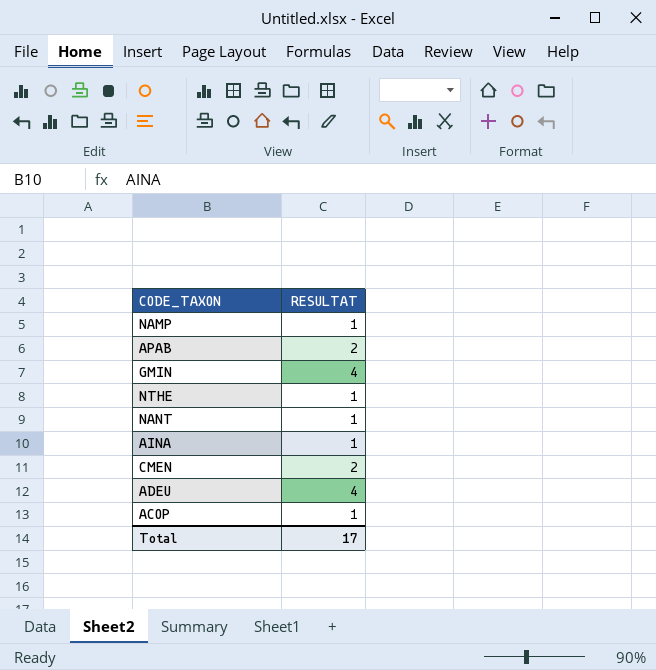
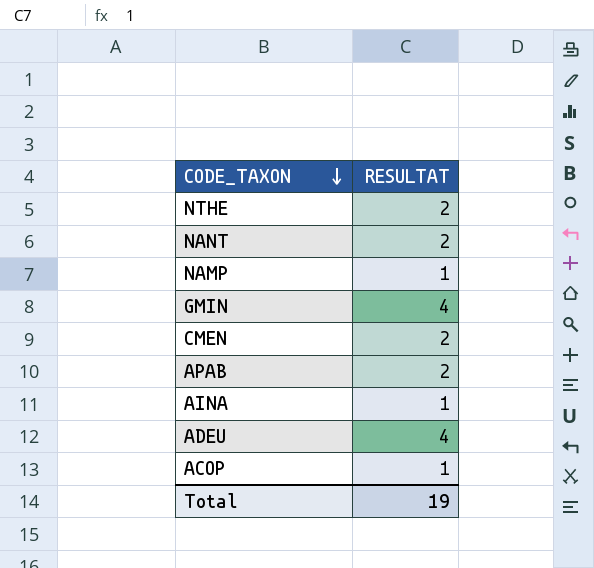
row order: none -> CODE_TAXON descending
NTHE | RESULTAT: 1 -> 2
NANT | RESULTAT: 1 -> 2
Total | RESULTAT: 17 -> 19

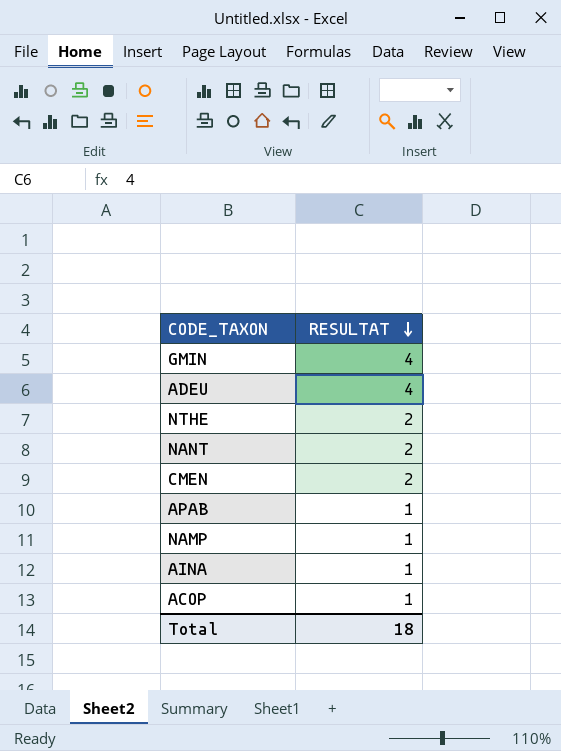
row order: CODE_TAXON descending -> RESULTAT descending
APAB | RESULTAT: 2 -> 1
Total | RESULTAT: 19 -> 18

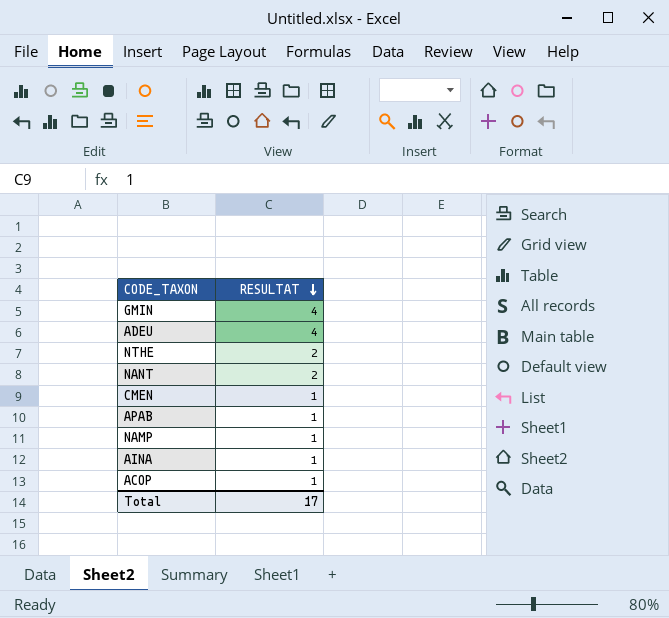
CMEN | RESULTAT: 2 -> 1
Total | RESULTAT: 18 -> 17

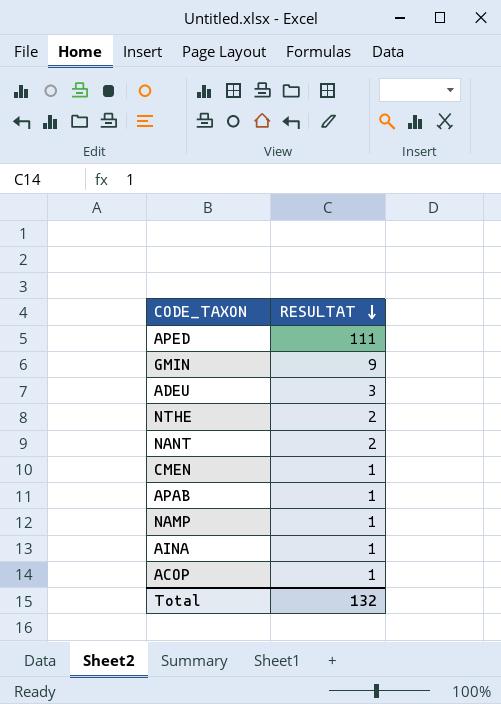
row APED: none -> 111
GMIN | RESULTAT: 4 -> 9
ADEU | RESULTAT: 4 -> 3
Total | RESULTAT: 17 -> 132

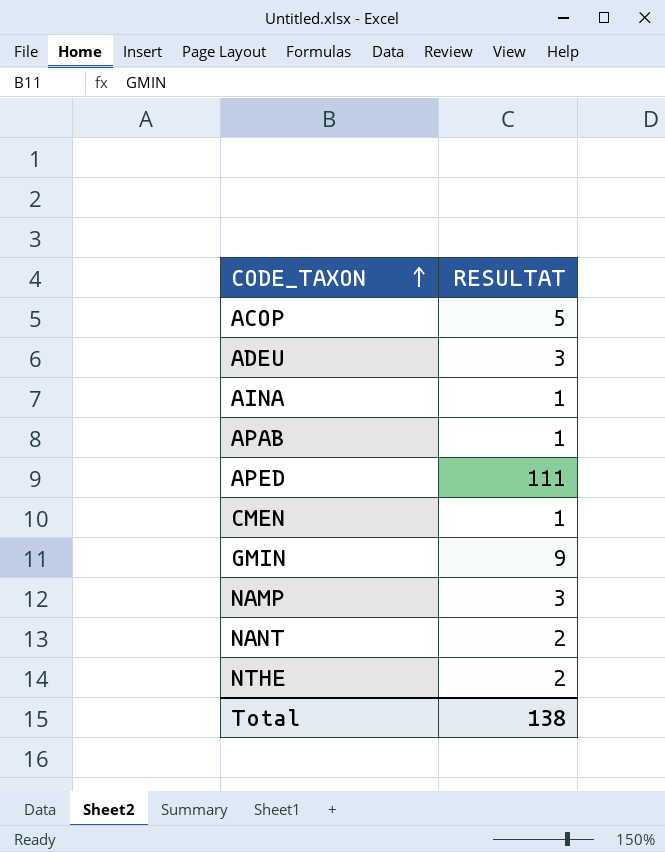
row order: RESULTAT descending -> CODE_TAXON ascending
ACOP | RESULTAT: 1 -> 5
NAMP | RESULTAT: 1 -> 3
Total | RESULTAT: 132 -> 138

